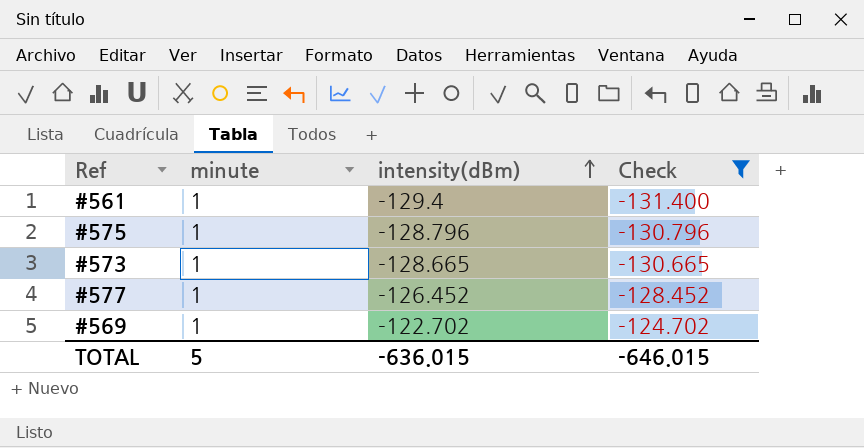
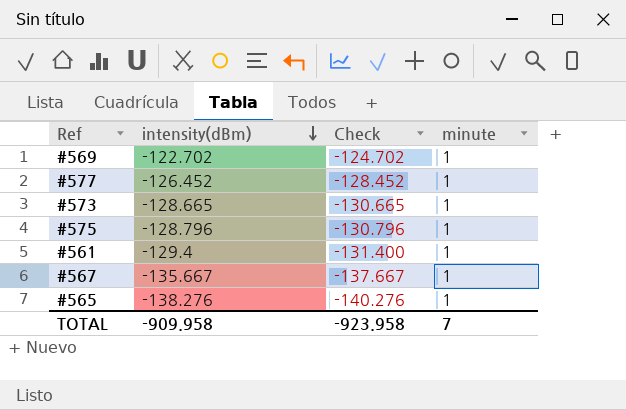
filter: Check >= -131.400 -> none
row order: intensity(dBm) ascending -> intensity(dBm) descending
column minute | position: 2 -> 4
TOTAL | intensity(dBm): -636.015 -> -909.958
TOTAL | Check: -646.015 -> -923.958
TOTAL | minute: 5 -> 7

